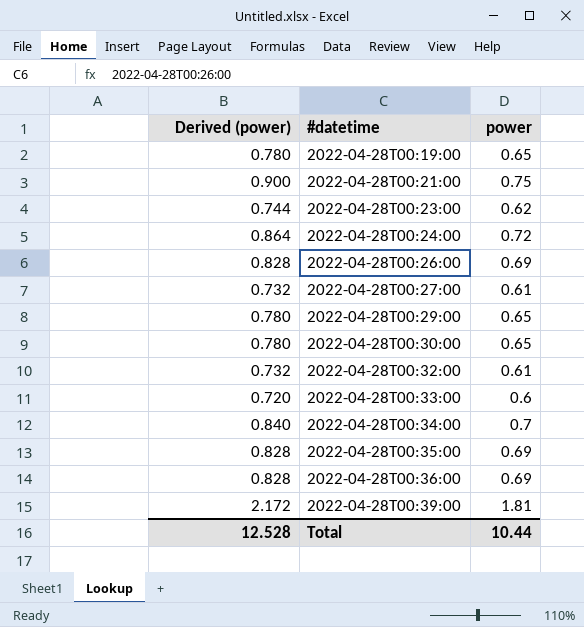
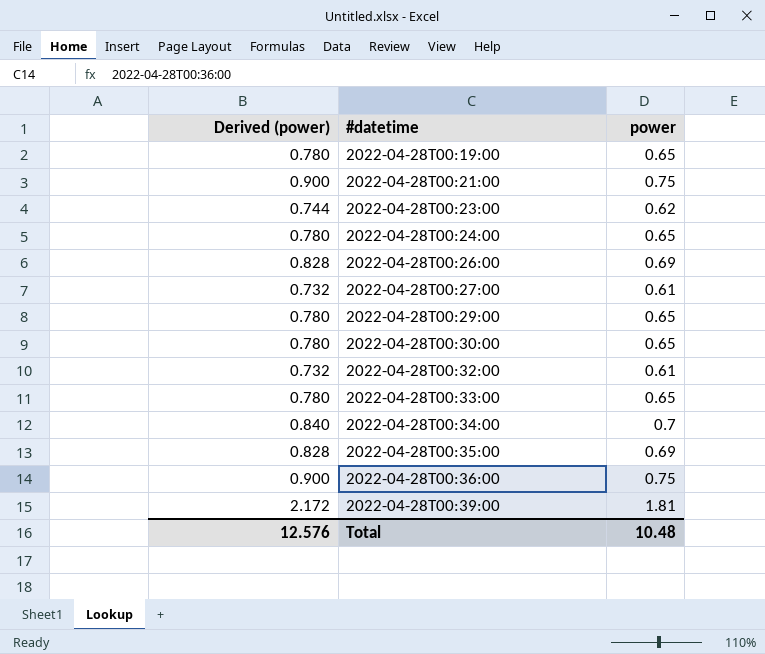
2022-04-28T00:24:00 | Derived (power): 0.864 -> 0.780
2022-04-28T00:24:00 | power: 0.72 -> 0.65
2022-04-28T00:33:00 | Derived (power): 0.720 -> 0.780
2022-04-28T00:33:00 | power: 0.6 -> 0.65
2022-04-28T00:36:00 | Derived (power): 0.828 -> 0.900
2022-04-28T00:36:00 | power: 0.69 -> 0.75
Total | Derived (power): 12.528 -> 12.576
Total | power: 10.44 -> 10.48

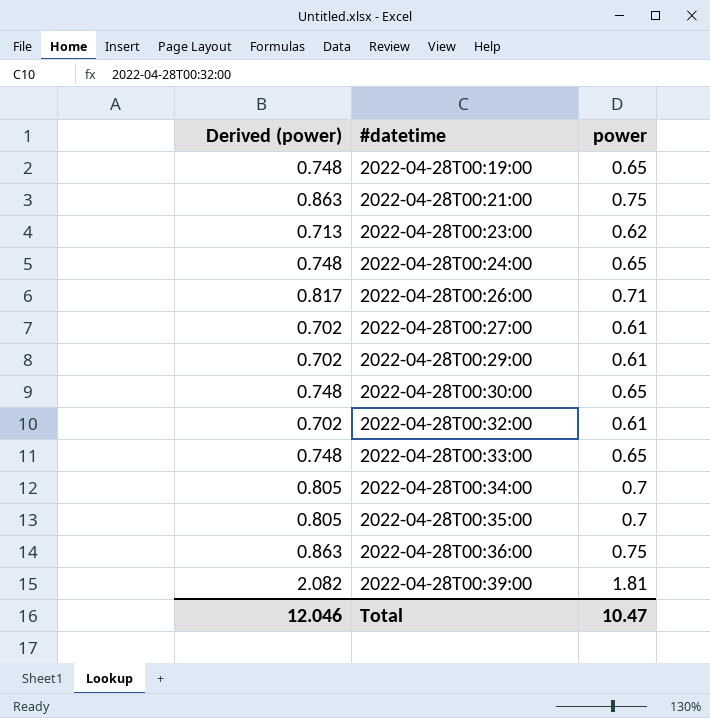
column Derived (power) | formula: [power] * 1.2 -> [power] * 1.15
2022-04-28T00:26:00 | power: 0.69 -> 0.71
2022-04-28T00:29:00 | power: 0.65 -> 0.61
2022-04-28T00:35:00 | power: 0.69 -> 0.7
Total | Derived (power): 12.576 -> 12.046
Total | power: 10.48 -> 10.47

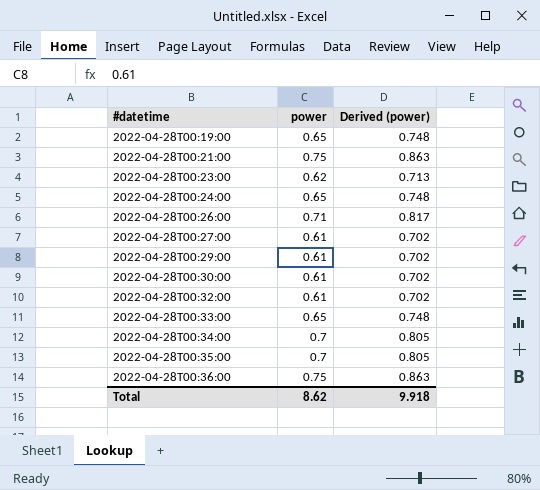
column Derived (power) | position: 1 -> 3
row 2022-04-28T00:39:00: 2.082 | 1.81 -> none
2022-04-28T00:30:00 | power: 0.65 -> 0.61
2022-04-28T00:30:00 | Derived (power): 0.748 -> 0.702
Total | power: 10.47 -> 8.62
Total | Derived (power): 12.046 -> 9.918

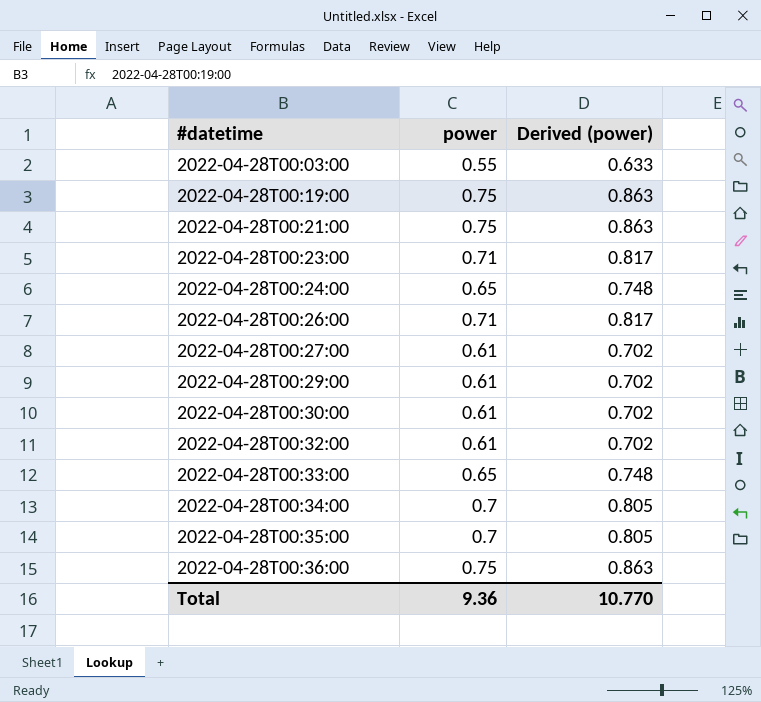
row 2022-04-28T00:03:00: none -> 0.55 | 0.633
2022-04-28T00:19:00 | power: 0.65 -> 0.75
2022-04-28T00:19:00 | Derived (power): 0.748 -> 0.863
2022-04-28T00:23:00 | power: 0.62 -> 0.71
2022-04-28T00:23:00 | Derived (power): 0.713 -> 0.817
Total | power: 8.62 -> 9.36
Total | Derived (power): 9.918 -> 10.770

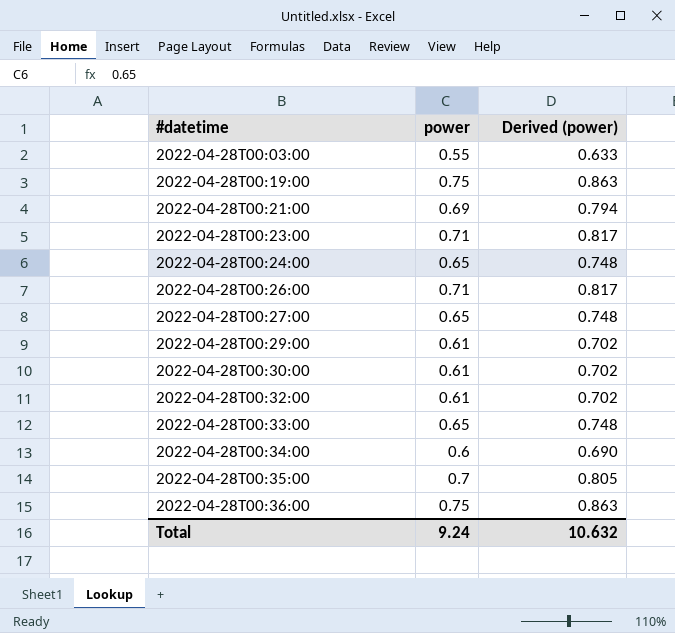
2022-04-28T00:21:00 | power: 0.75 -> 0.69
2022-04-28T00:21:00 | Derived (power): 0.863 -> 0.794
2022-04-28T00:27:00 | power: 0.61 -> 0.65
2022-04-28T00:27:00 | Derived (power): 0.702 -> 0.748
2022-04-28T00:34:00 | power: 0.7 -> 0.6
2022-04-28T00:34:00 | Derived (power): 0.805 -> 0.690
Total | power: 9.36 -> 9.24
Total | Derived (power): 10.770 -> 10.632

